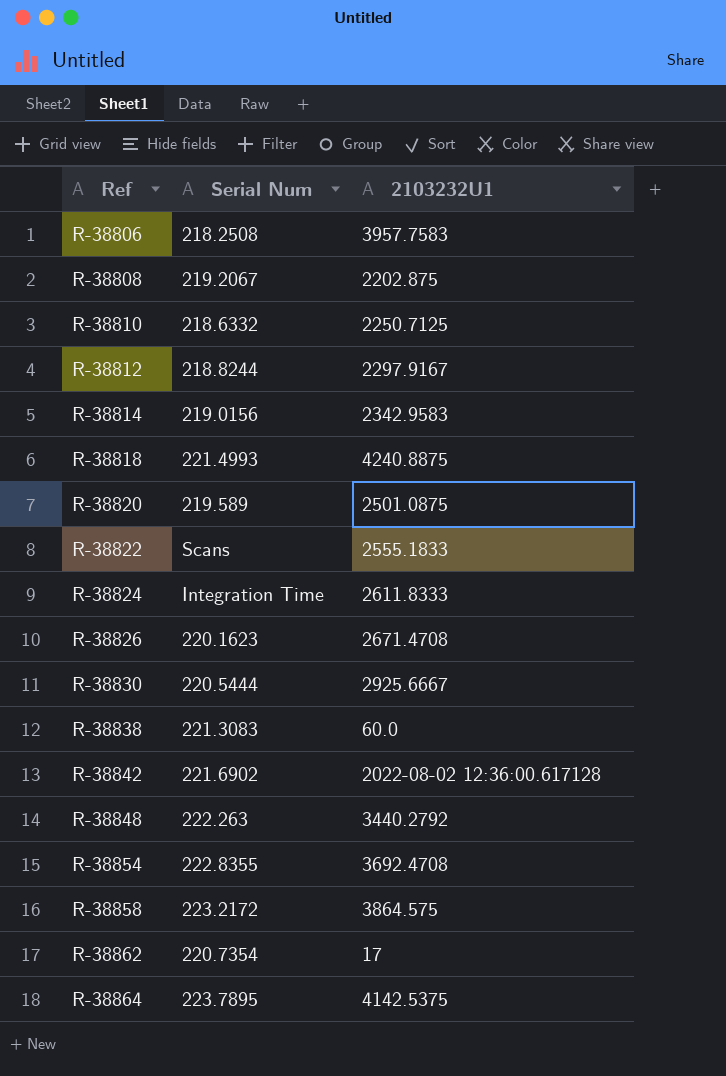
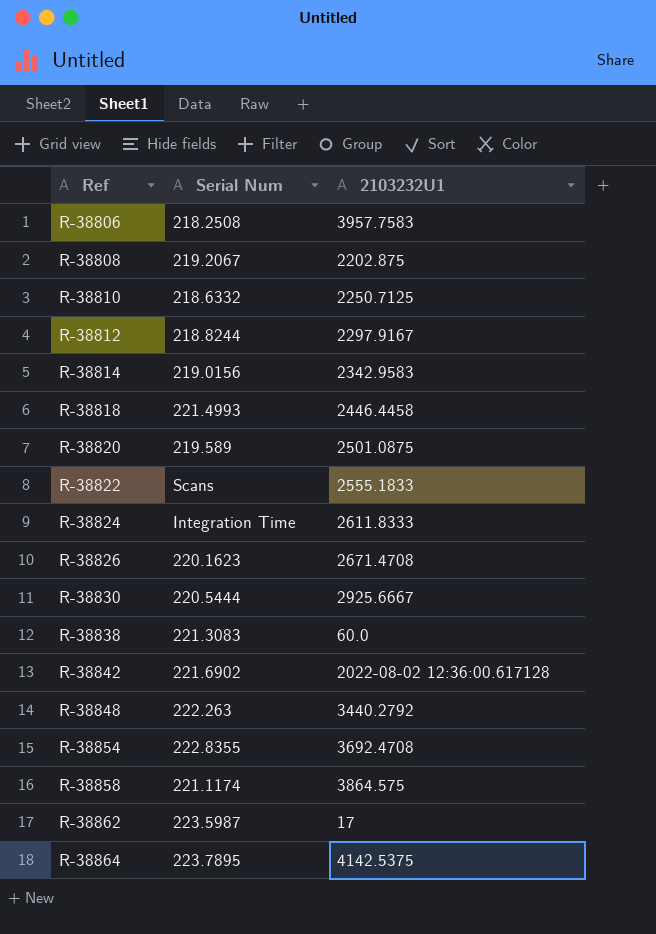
R-38818 | 2103232U1: 4240.8875 -> 2446.4458
R-38858 | Serial Num: 223.2172 -> 221.1174
R-38862 | Serial Num: 220.7354 -> 223.5987

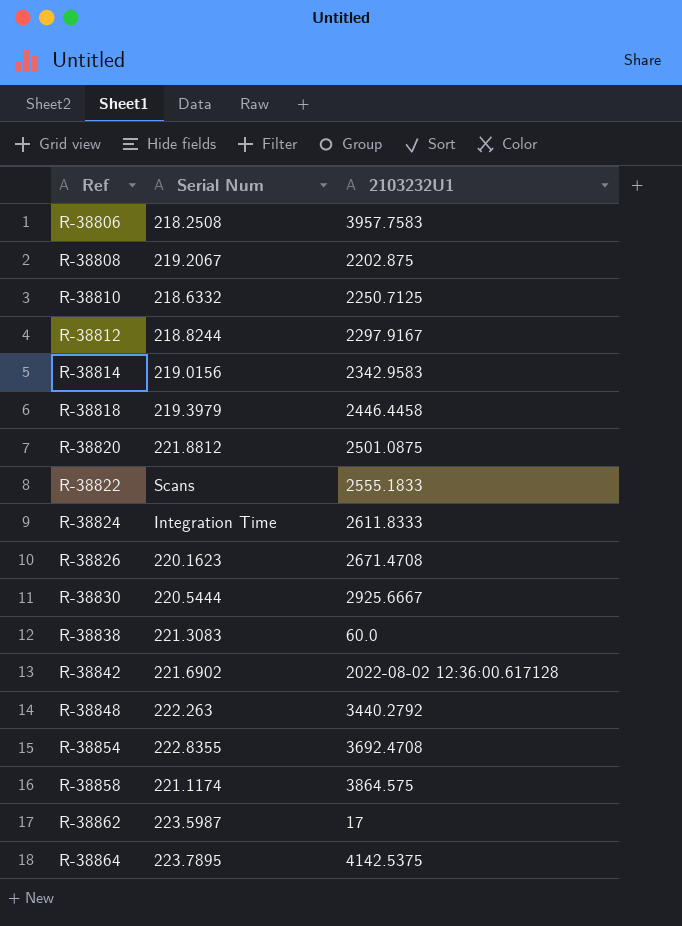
R-38818 | Serial Num: 221.4993 -> 219.3979
R-38820 | Serial Num: 219.589 -> 221.8812

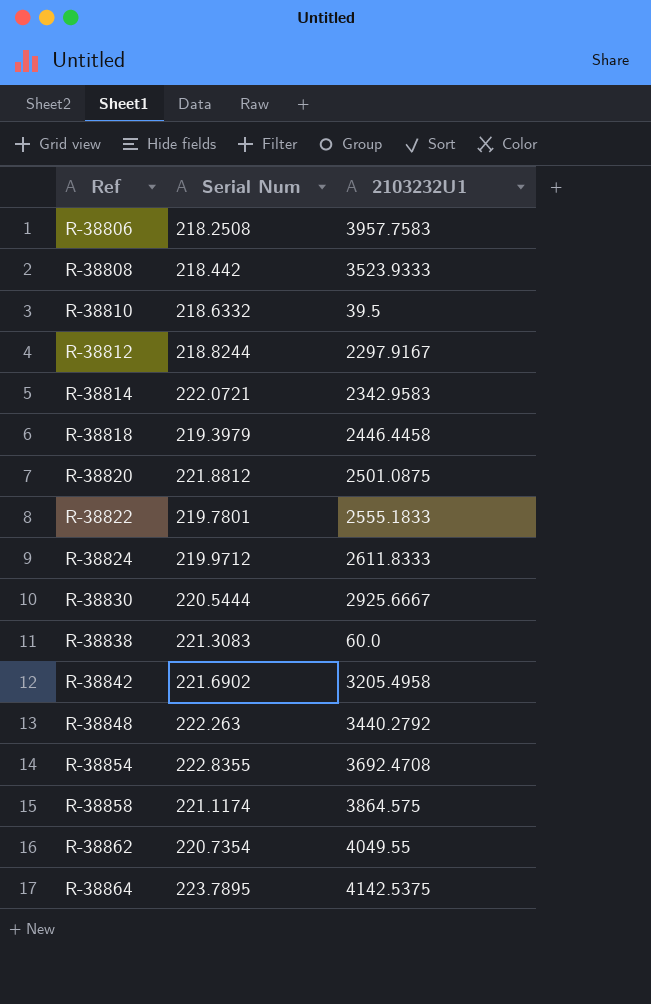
row R-38826: 220.1623 | 2671.4708 -> none
R-38808 | Serial Num: 219.2067 -> 218.442
R-38808 | 2103232U1: 2202.875 -> 3523.9333
R-38810 | 2103232U1: 2250.7125 -> 39.5
R-38814 | Serial Num: 219.0156 -> 222.0721
R-38822 | Serial Num: Scans -> 219.7801
R-38824 | Serial Num: Integration Time -> 219.9712
R-38842 | 2103232U1: 2022-08-02 12:36:00.617128 -> 3205.4958
R-38862 | Serial Num: 223.5987 -> 220.7354
R-38862 | 2103232U1: 17 -> 4049.55

